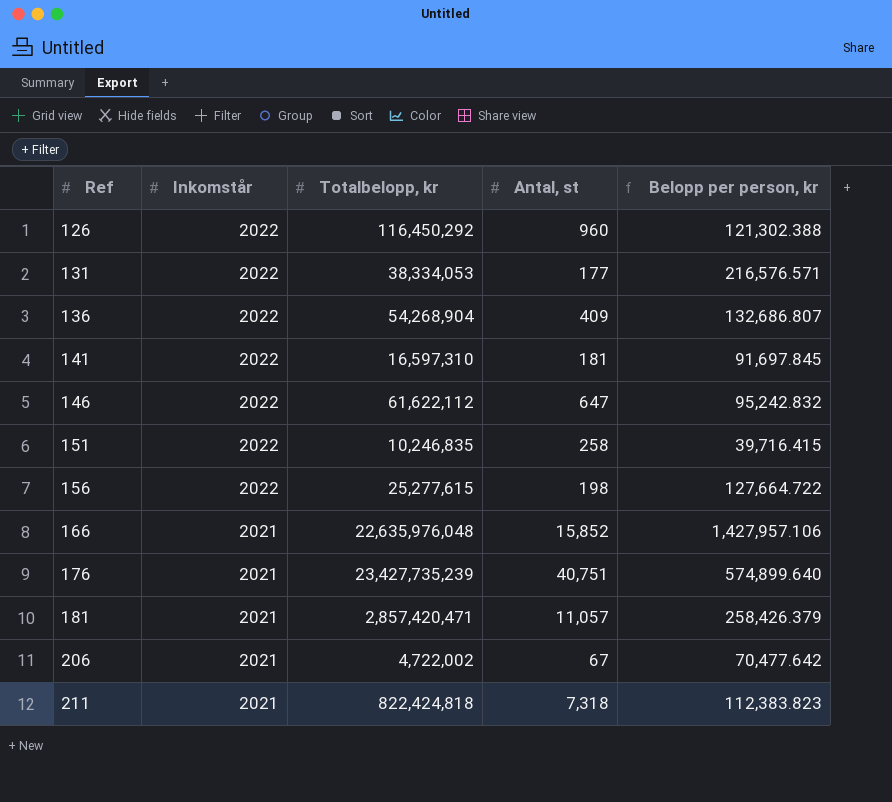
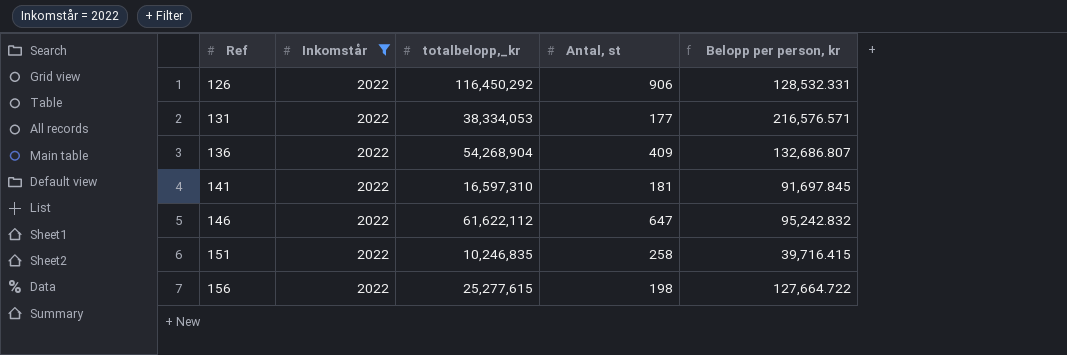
filter: none -> Inkomstår = 2022
column name: Totalbelopp, kr -> totalbelopp,_kr
126 | Antal, st: 960 -> 906
126 | Belopp per person, kr: 121,302.388 -> 128,532.331

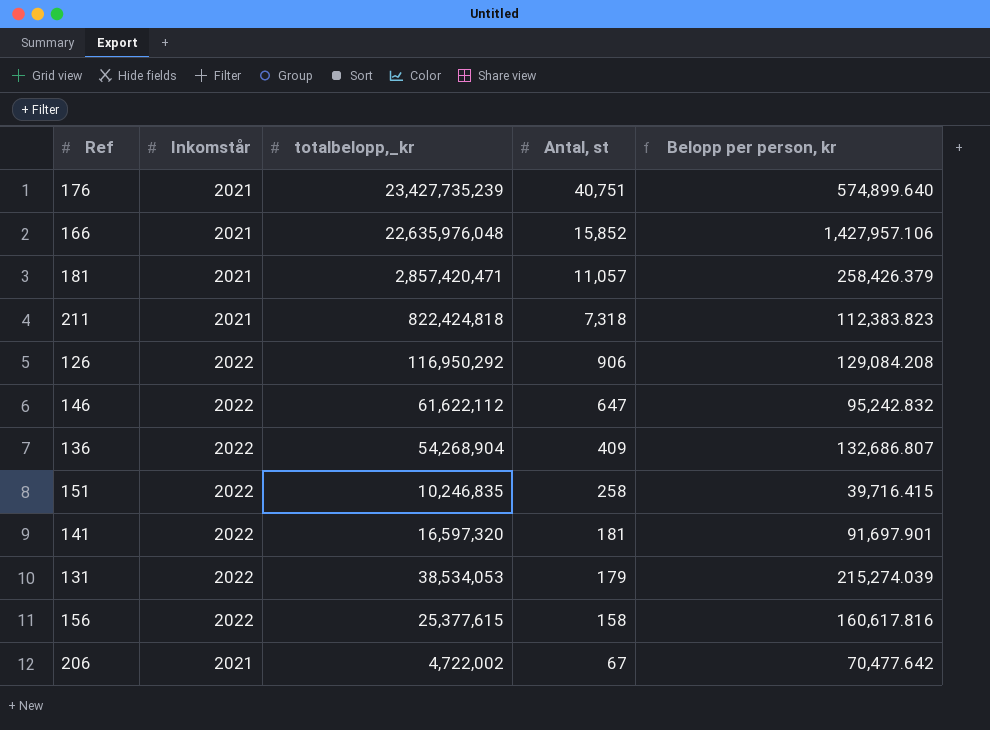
filter: Inkomstår = 2022 -> none
row order: Ref ascending -> Antal, st descending
126 | totalbelopp,_kr: 116,450,292 -> 116,950,292
126 | Belopp per person, kr: 128,532.331 -> 129,084.208
141 | totalbelopp,_kr: 16,597,310 -> 16,597,320
141 | Belopp per person, kr: 91,697.845 -> 91,697.901
131 | totalbelopp,_kr: 38,334,053 -> 38,534,053
131 | Antal, st: 177 -> 179
131 | Belopp per person, kr: 216,576.571 -> 215,274.039
156 | totalbelopp,_kr: 25,277,615 -> 25,377,615
156 | Antal, st: 198 -> 158
156 | Belopp per person, kr: 127,664.722 -> 160,617.816

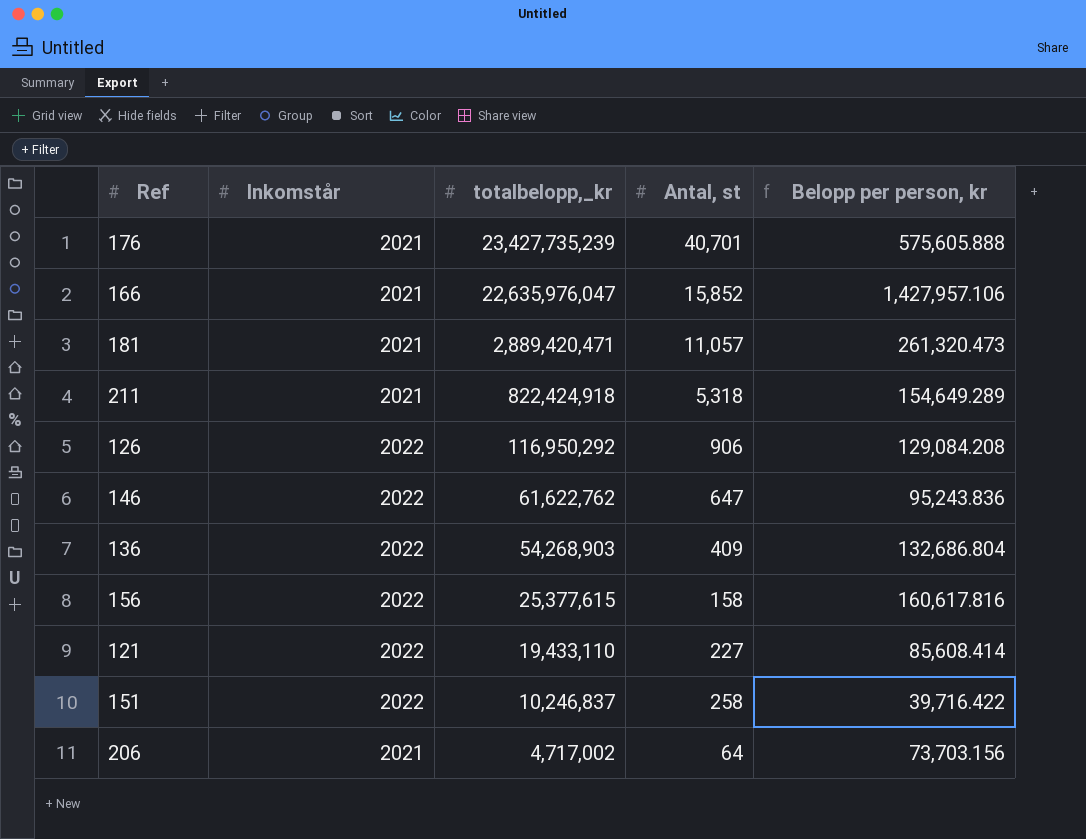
row order: Antal, st descending -> totalbelopp,_kr descending
row 141: 2022 | 16,597,320 | 181 | 91,697.901 -> none
row 131: 2022 | 38,534,053 | 179 | 215,274.039 -> none
176 | Antal, st: 40,751 -> 40,701
176 | Belopp per person, kr: 574,899.640 -> 575,605.888
166 | totalbelopp,_kr: 22,635,976,048 -> 22,635,976,047
181 | totalbelopp,_kr: 2,857,420,471 -> 2,889,420,471
181 | Belopp per person, kr: 258,426.379 -> 261,320.473
211 | totalbelopp,_kr: 822,424,818 -> 822,424,918
211 | Antal, st: 7,318 -> 5,318
211 | Belopp per person, kr: 112,383.823 -> 154,649.289
146 | totalbelopp,_kr: 61,622,112 -> 61,622,762
146 | Belopp per person, kr: 95,242.832 -> 95,243.836
136 | totalbelopp,_kr: 54,268,904 -> 54,268,903
136 | Belopp per person, kr: 132,686.807 -> 132,686.804
row 121: none -> 2022 | 19,433,110 | 227 | 85,608.414
151 | totalbelopp,_kr: 10,246,835 -> 10,246,837
151 | Belopp per person, kr: 39,716.415 -> 39,716.422
206 | totalbelopp,_kr: 4,722,002 -> 4,717,002
206 | Antal, st: 67 -> 64
206 | Belopp per person, kr: 70,477.642 -> 73,703.156

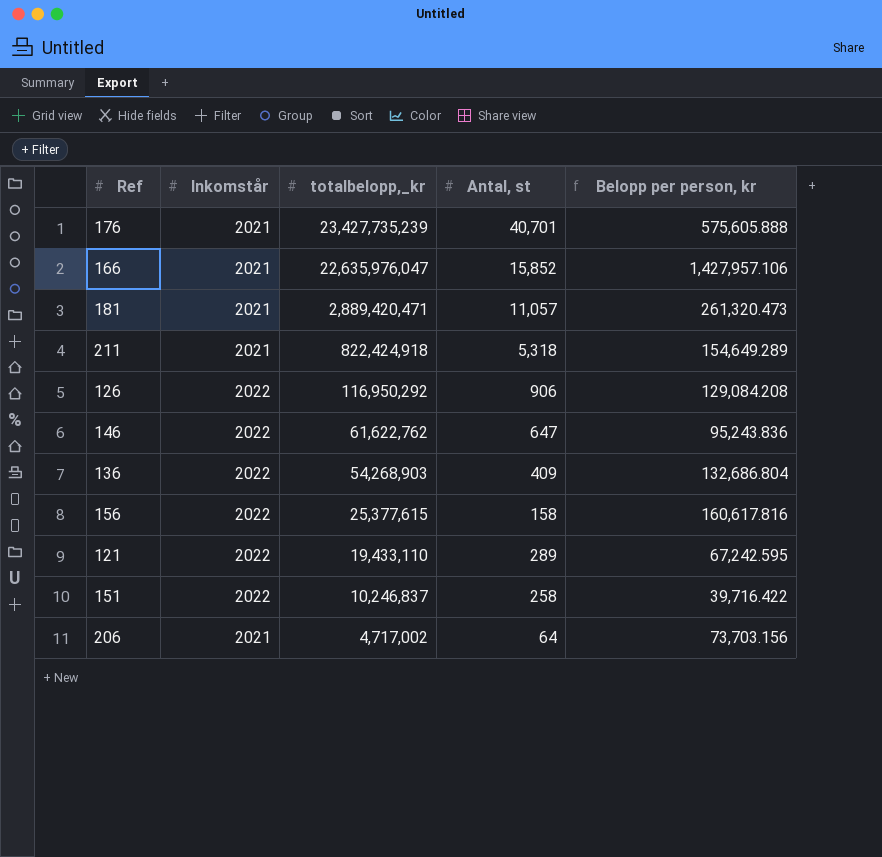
121 | Antal, st: 227 -> 289
121 | Belopp per person, kr: 85,608.414 -> 67,242.595

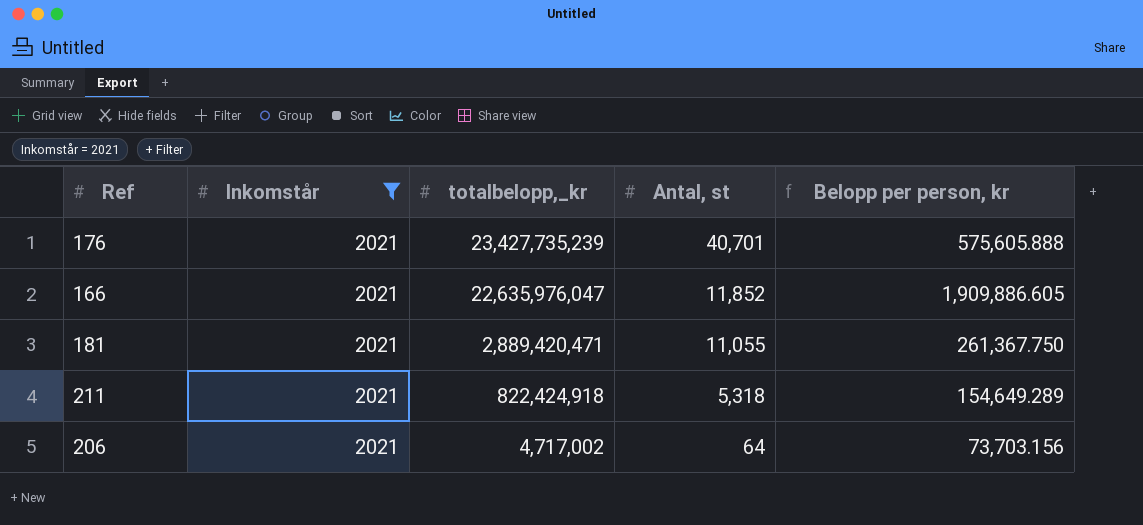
filter: none -> Inkomstår = 2021
166 | Antal, st: 15,852 -> 11,852
166 | Belopp per person, kr: 1,427,957.106 -> 1,909,886.605
181 | Antal, st: 11,057 -> 11,055
181 | Belopp per person, kr: 261,320.473 -> 261,367.750

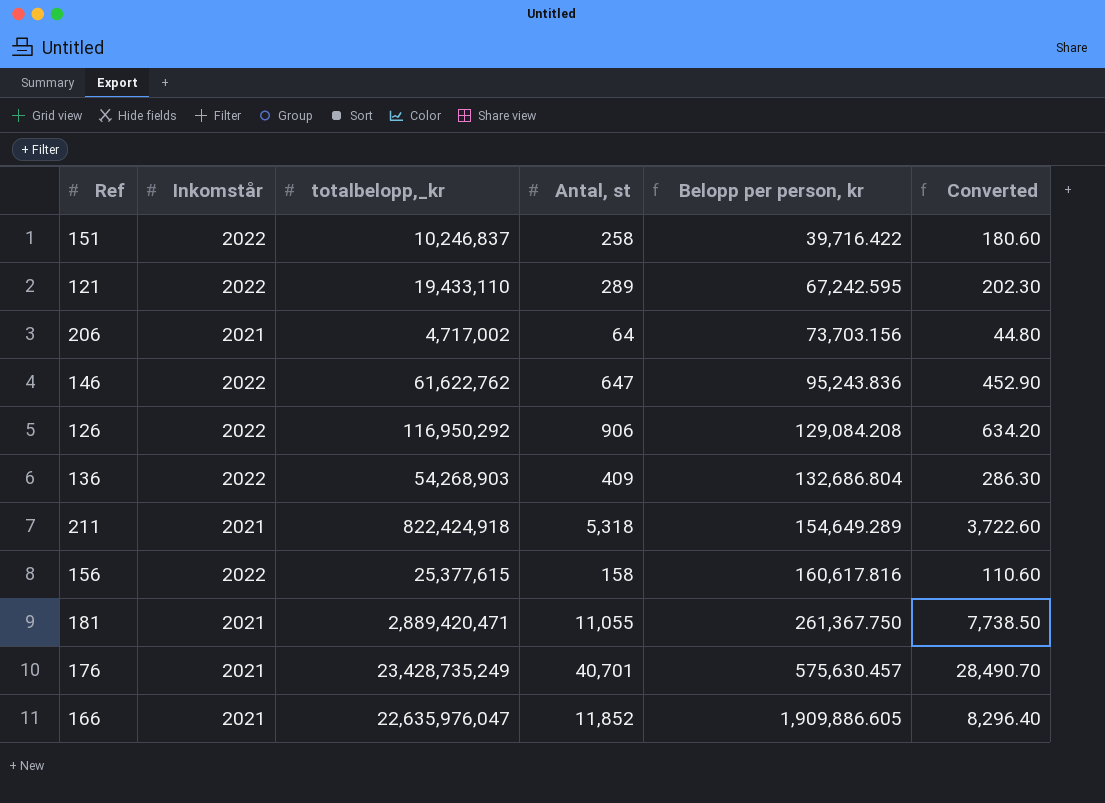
filter: Inkomstår = 2021 -> none
row order: totalbelopp,_kr descending -> Belopp per person, kr ascending
column Converted | formula: none -> [Antal, st] * 0.7
176 | totalbelopp,_kr: 23,427,735,239 -> 23,428,735,249
176 | Belopp per person, kr: 575,605.888 -> 575,630.457

